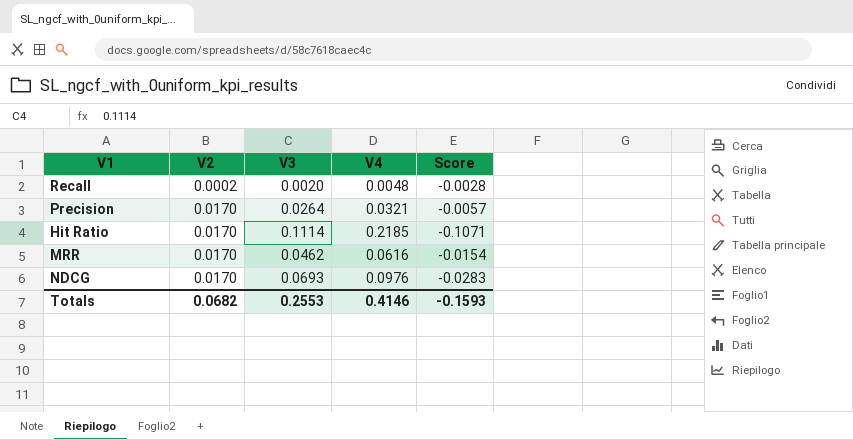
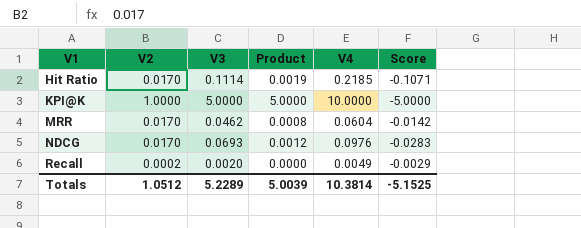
row order: V2 ascending -> V1 ascending
column Product | formula: none -> [V2] * [V3]
row Precision: 0.0170 | 0.0264 | 0.0321 | -0.0057 -> none
row KPI@K: none -> 1.0000 | 5.0000 | 5.0000 | 10.0000 | -5.0000
MRR | V4: 0.0616 -> 0.0604
MRR | Score: -0.0154 -> -0.0142
Recall | V4: 0.0048 -> 0.0049
Recall | Score: -0.0028 -> -0.0029
Totals | V2: 0.0682 -> 1.0512
Totals | V3: 0.2553 -> 5.2289
Totals | V4: 0.4146 -> 10.3814
Totals | Score: -0.1593 -> -5.1525

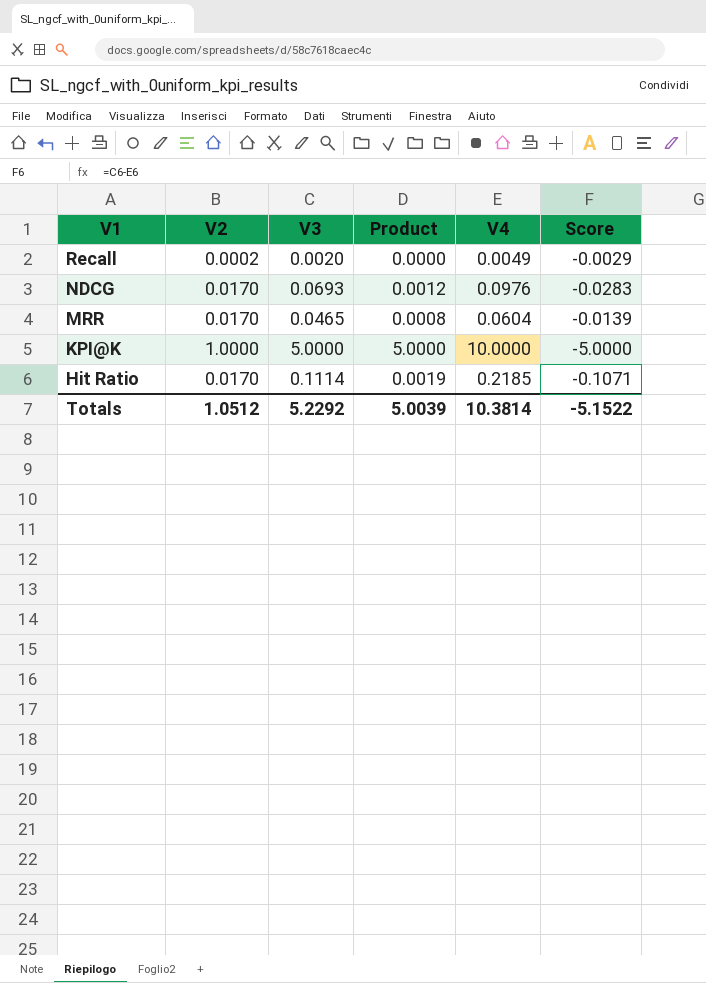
row order: V1 ascending -> V1 descending
MRR | V3: 0.0462 -> 0.0465
MRR | Score: -0.0142 -> -0.0139
Totals | V3: 5.2289 -> 5.2292
Totals | Score: -5.1525 -> -5.1522

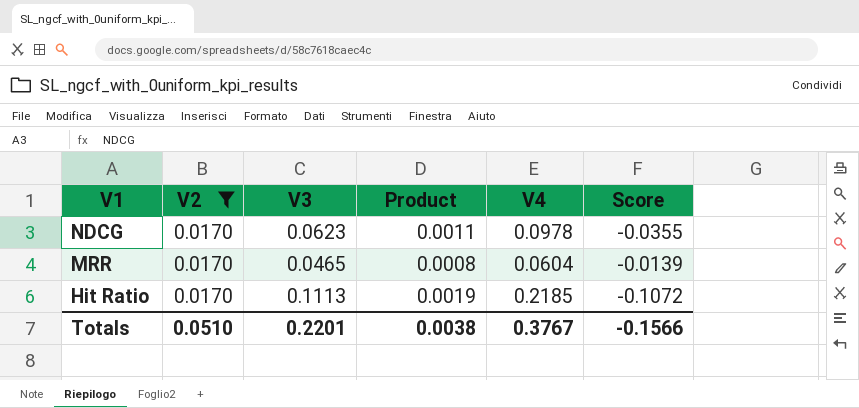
filter: none -> V2 = 0.0170
NDCG | V3: 0.0693 -> 0.0623
NDCG | Product: 0.0012 -> 0.0011
NDCG | V4: 0.0976 -> 0.0978
NDCG | Score: -0.0283 -> -0.0355
Hit Ratio | V3: 0.1114 -> 0.1113
Hit Ratio | Score: -0.1071 -> -0.1072
Totals | V2: 1.0512 -> 0.0510
Totals | V3: 5.2292 -> 0.2201
Totals | Product: 5.0039 -> 0.0038
Totals | V4: 10.3814 -> 0.3767
Totals | Score: -5.1522 -> -0.1566

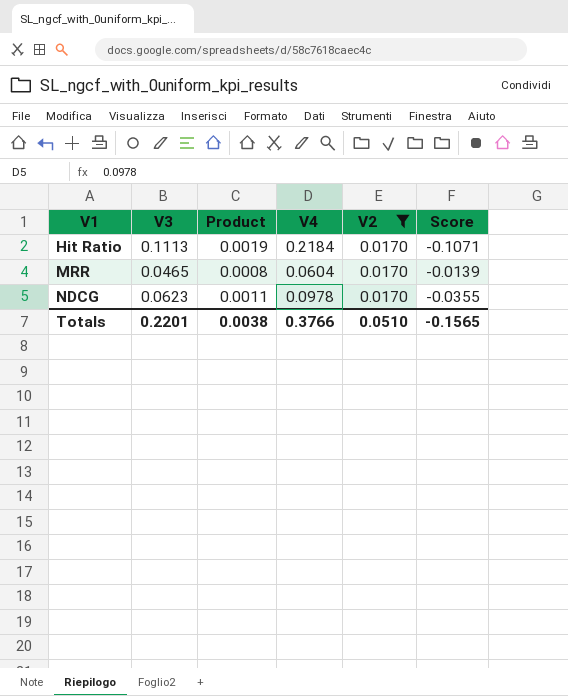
row order: V1 descending -> V1 ascending
column V2 | position: 2 -> 5
Hit Ratio | V4: 0.2185 -> 0.2184
Hit Ratio | Score: -0.1072 -> -0.1071
Totals | V4: 0.3767 -> 0.3766
Totals | Score: -0.1566 -> -0.1565

